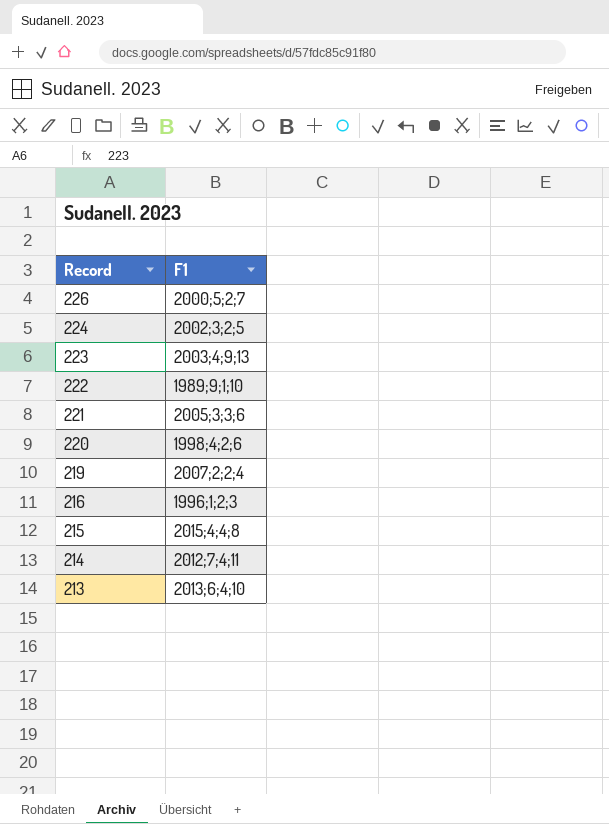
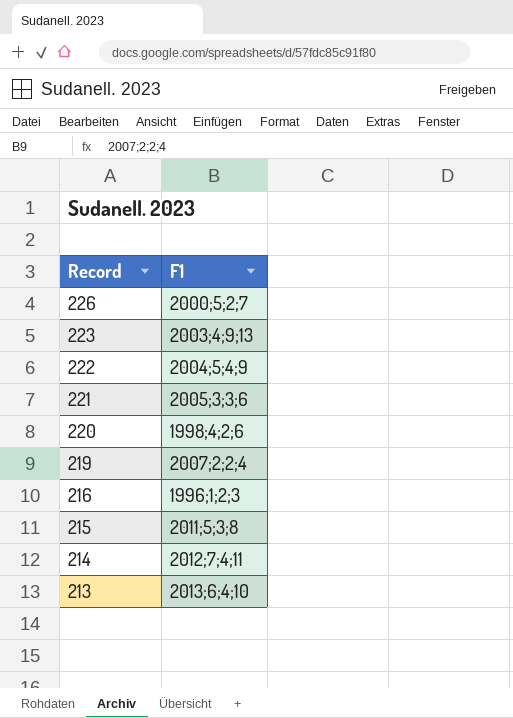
row 224: 2002;3;2;5 -> none
222 | F1: 1989;9;1;10 -> 2004;5;4;9
215 | F1: 2015;4;4;8 -> 2011;5;3;8

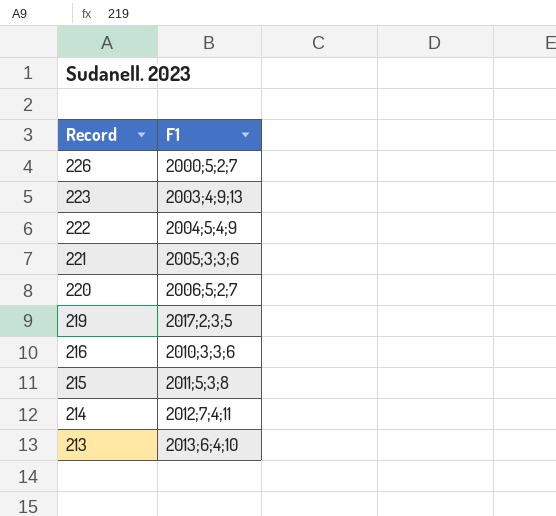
220 | F1: 1998;4;2;6 -> 2006;5;2;7
219 | F1: 2007;2;2;4 -> 2017;2;3;5
216 | F1: 1996;1;2;3 -> 2010;3;3;6

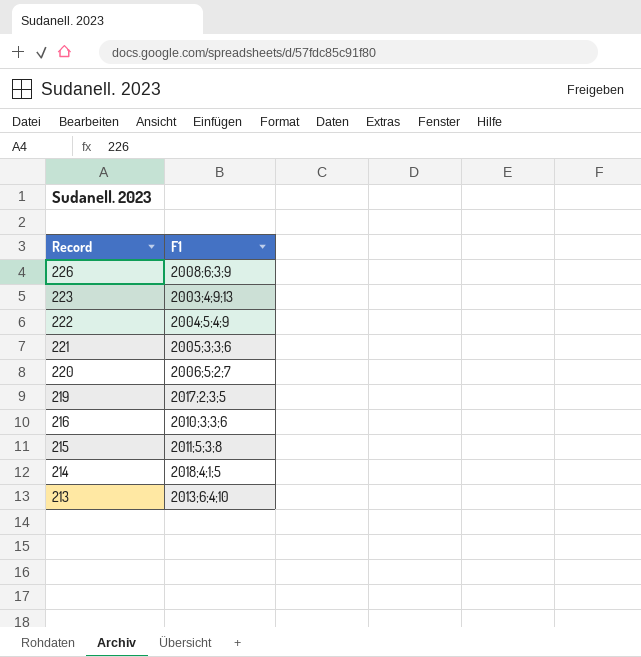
226 | F1: 2000;5;2;7 -> 2008;6;3;9
214 | F1: 2012;7;4;11 -> 2018;4;1;5

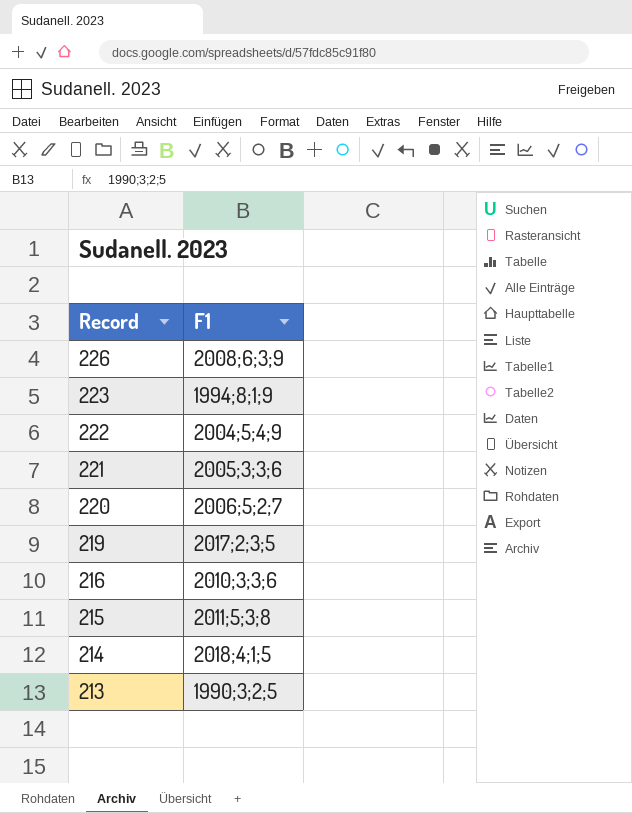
223 | F1: 2003;4;9;13 -> 1994;8;1;9
213 | F1: 2013;6;4;10 -> 1990;3;2;5

